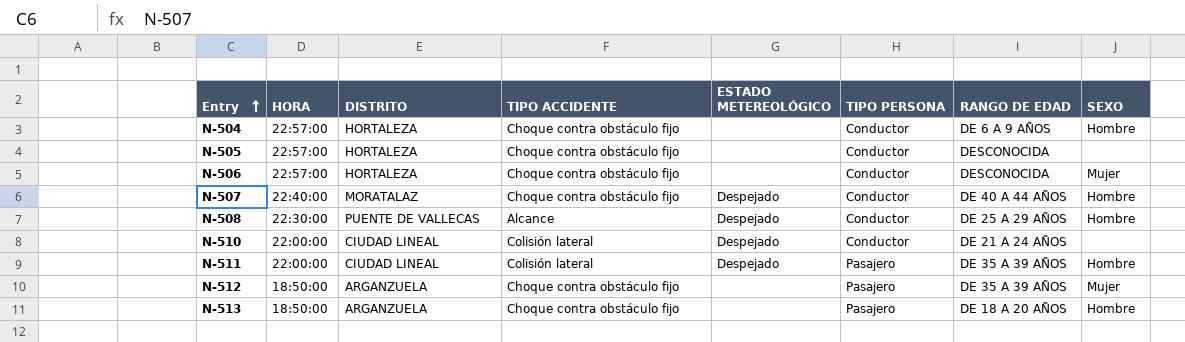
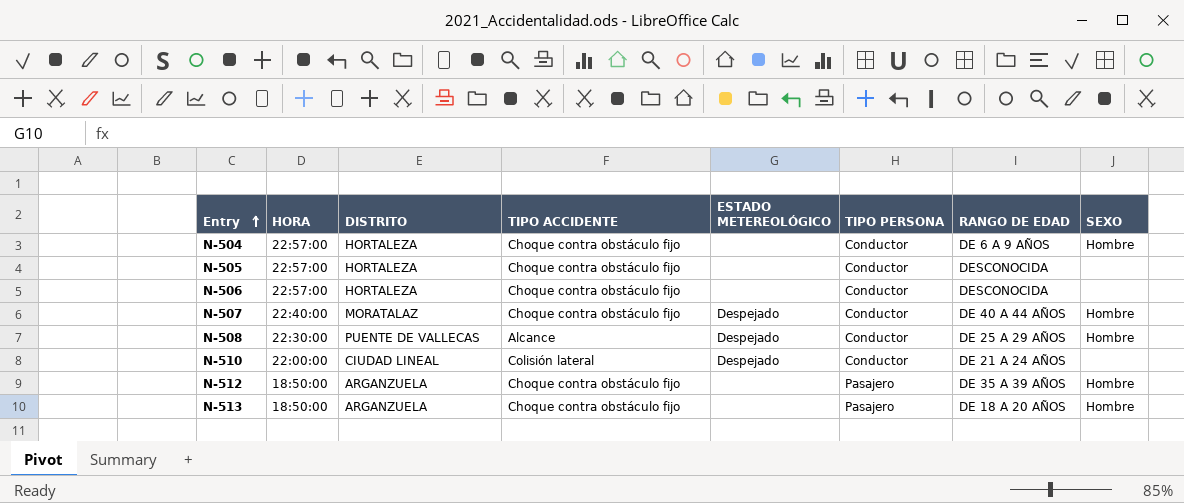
row N-511: 22:00:00 | CIUDAD LINEAL | Colisión lateral | Despejado | Pasajero | DE 35 A 39 AÑOS | Hombre -> none
N-506 | SEXO: Mujer -> none
N-512 | SEXO: Mujer -> Hombre

